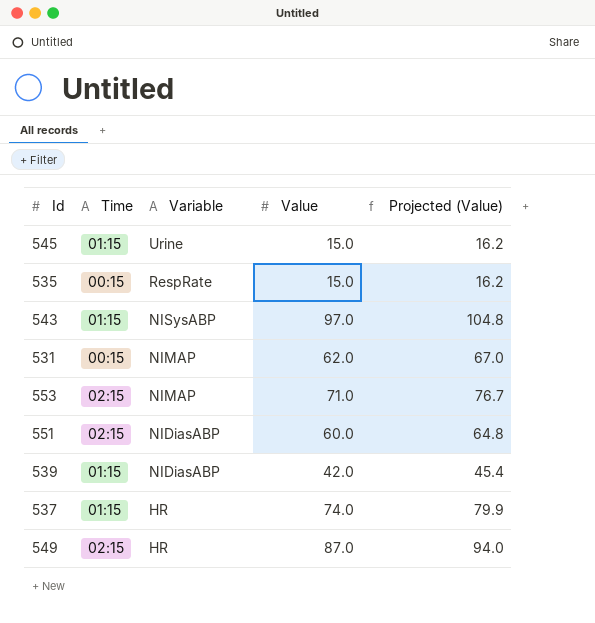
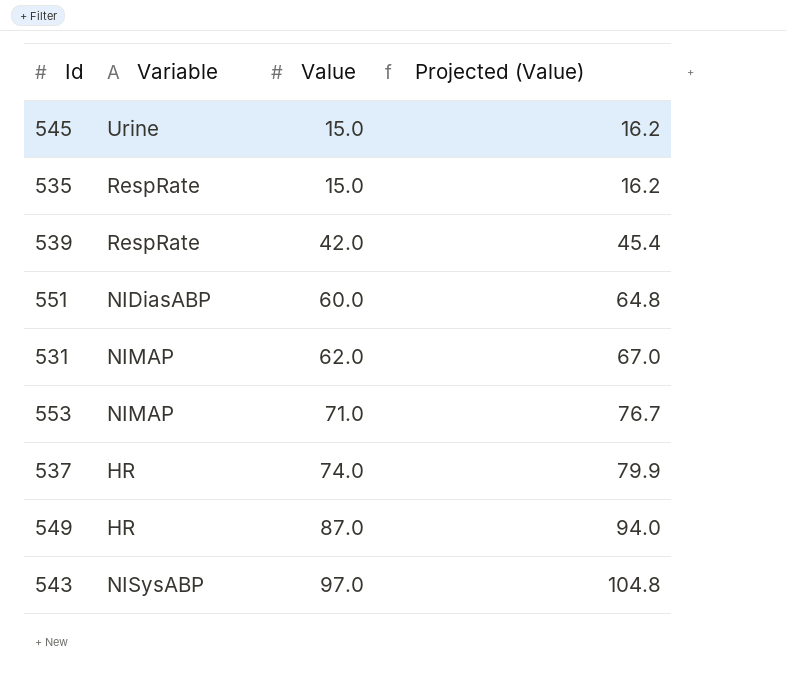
row order: Variable descending -> Value ascending
column Time | position: 2 -> none
539 | Variable: NIDiasABP -> RespRate

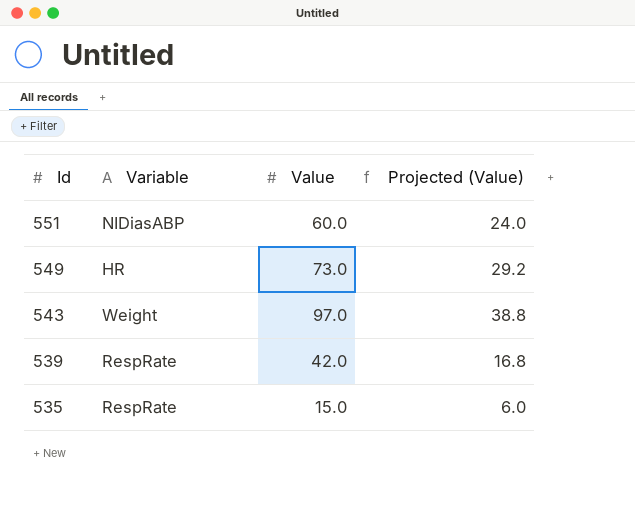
row order: Value ascending -> Id descending
column Projected (Value) | formula: [Value] * 1.08 -> [Value] * 0.4
row 545: Urine | 15.0 | 16.2 -> none
row 531: NIMAP | 62.0 | 67.0 -> none
row 553: NIMAP | 71.0 | 76.7 -> none
row 537: HR | 74.0 | 79.9 -> none
549 | Value: 87.0 -> 73.0
543 | Variable: NISysABP -> Weight

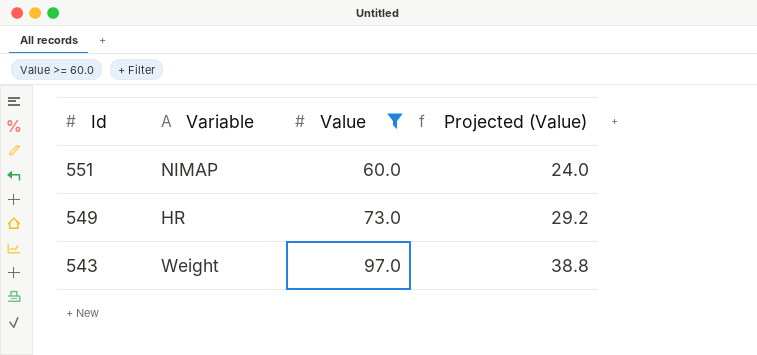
filter: none -> Value >= 60.0
551 | Variable: NIDiasABP -> NIMAP

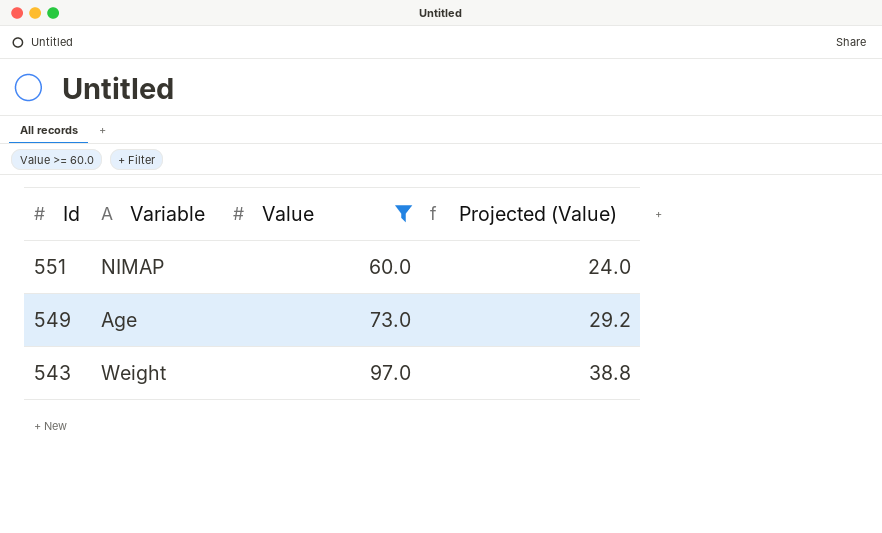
549 | Variable: HR -> Age

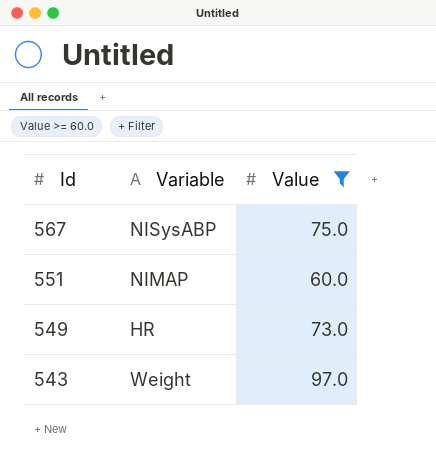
column Projected (Value) | formula: [Value] * 0.4 -> none
row 567: none -> NISysABP | 75.0
549 | Variable: Age -> HR

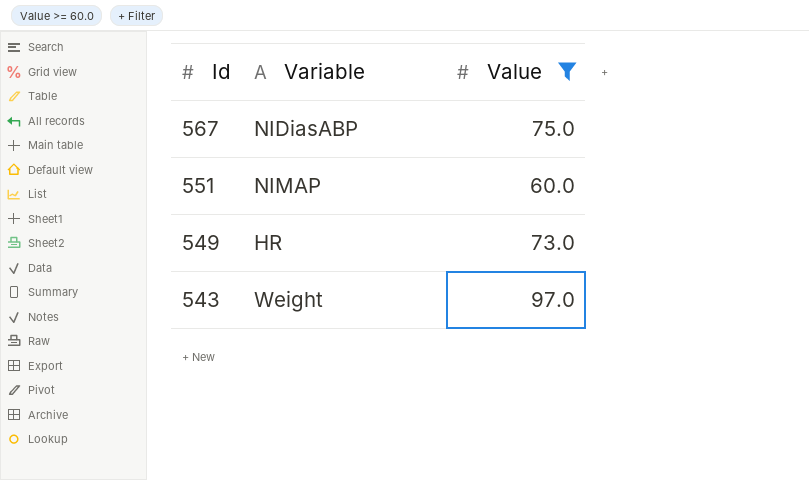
567 | Variable: NISysABP -> NIDiasABP

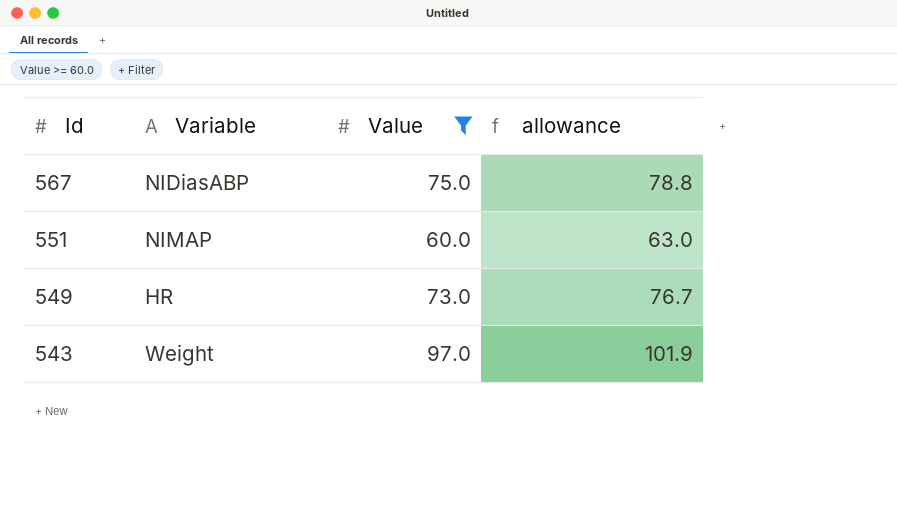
column allowance | formula: none -> [Value] * 1.05

